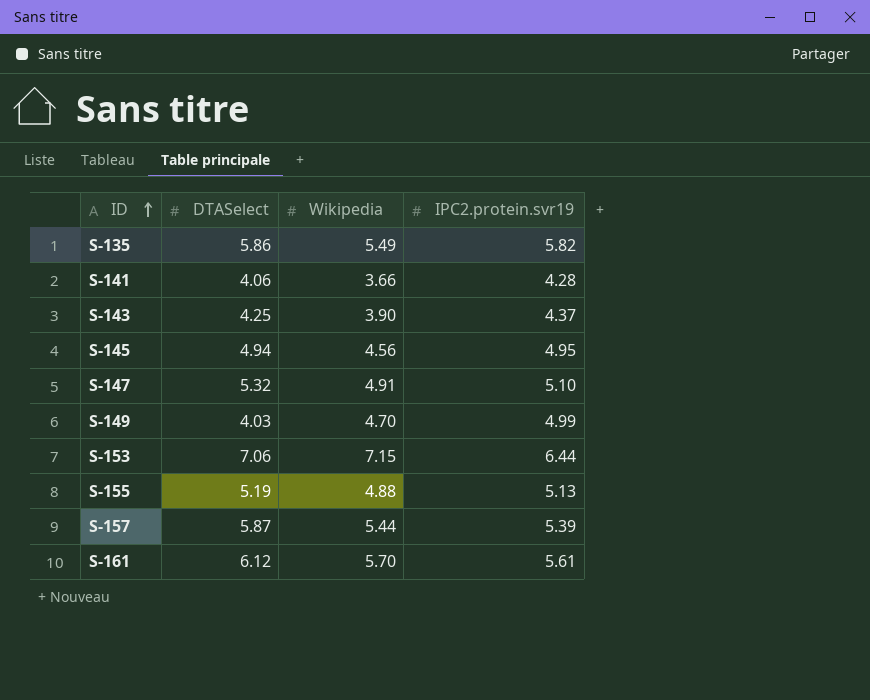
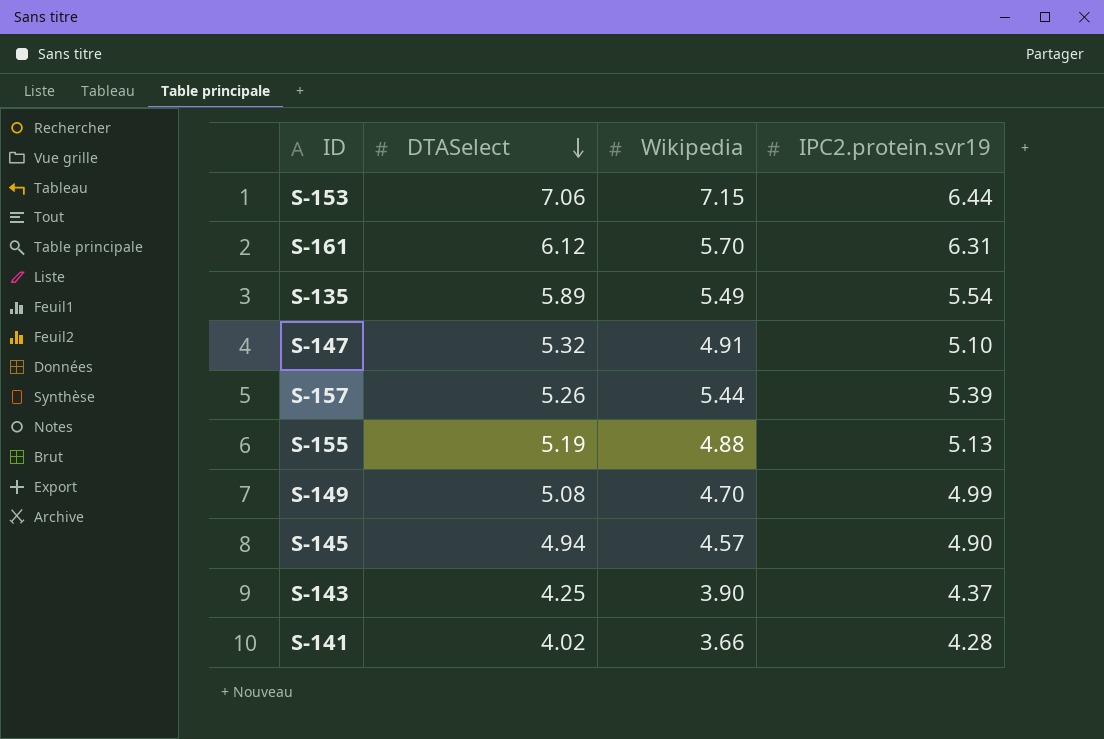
row order: ID ascending -> DTASelect descending
S-161 | IPC2.protein.svr19: 5.61 -> 6.31
S-135 | DTASelect: 5.86 -> 5.89
S-135 | IPC2.protein.svr19: 5.82 -> 5.54
S-157 | DTASelect: 5.87 -> 5.26
S-149 | DTASelect: 4.03 -> 5.08
S-145 | Wikipedia: 4.56 -> 4.57
S-145 | IPC2.protein.svr19: 4.95 -> 4.90
S-141 | DTASelect: 4.06 -> 4.02

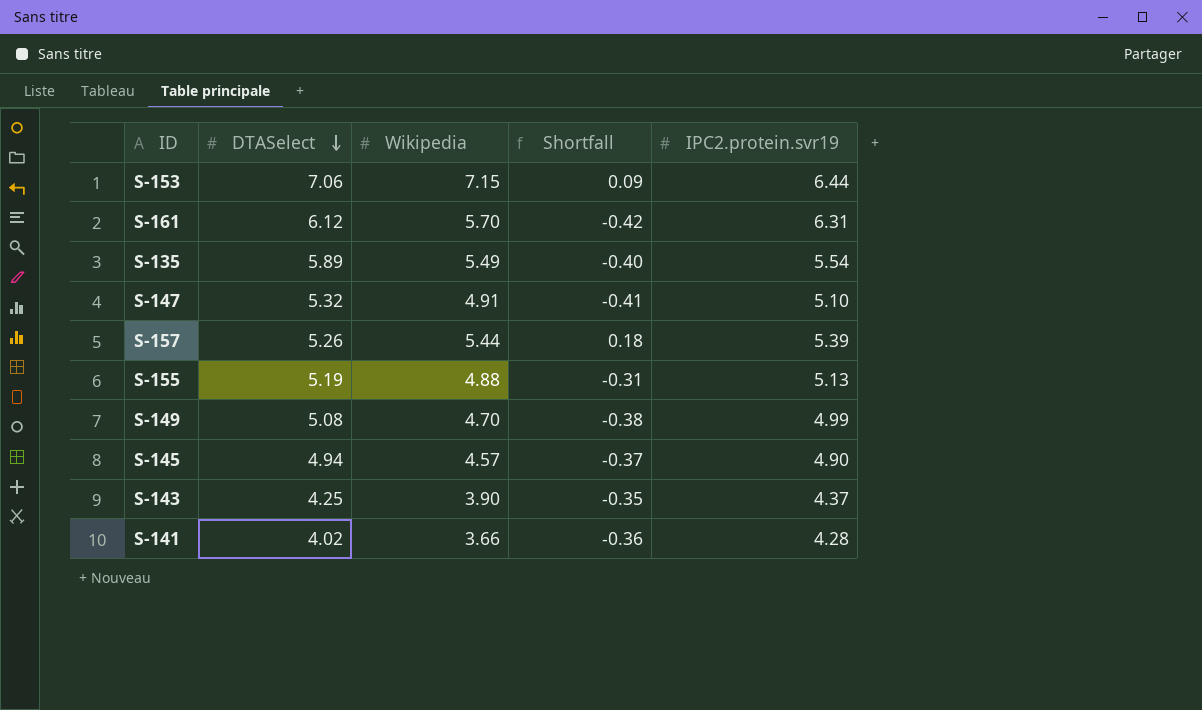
column Shortfall | formula: none -> [Wikipedia] - [DTASelect]

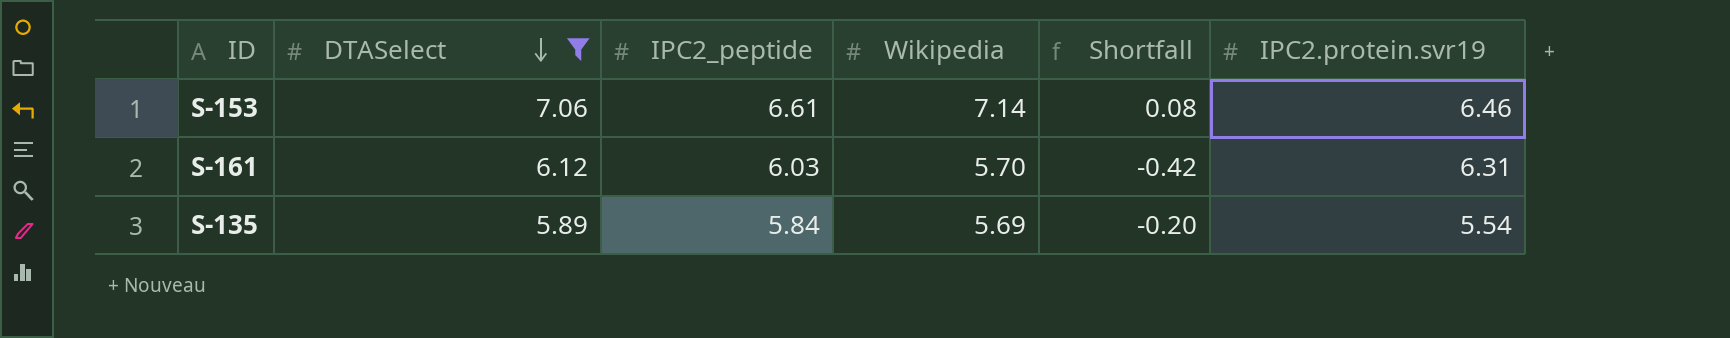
filter: none -> DTASelect >= 5.89
column IPC2_peptide | position: none -> 3
S-153 | Wikipedia: 7.15 -> 7.14
S-153 | Shortfall: 0.09 -> 0.08
S-153 | IPC2.protein.svr19: 6.44 -> 6.46
S-135 | Wikipedia: 5.49 -> 5.69
S-135 | Shortfall: -0.40 -> -0.20

